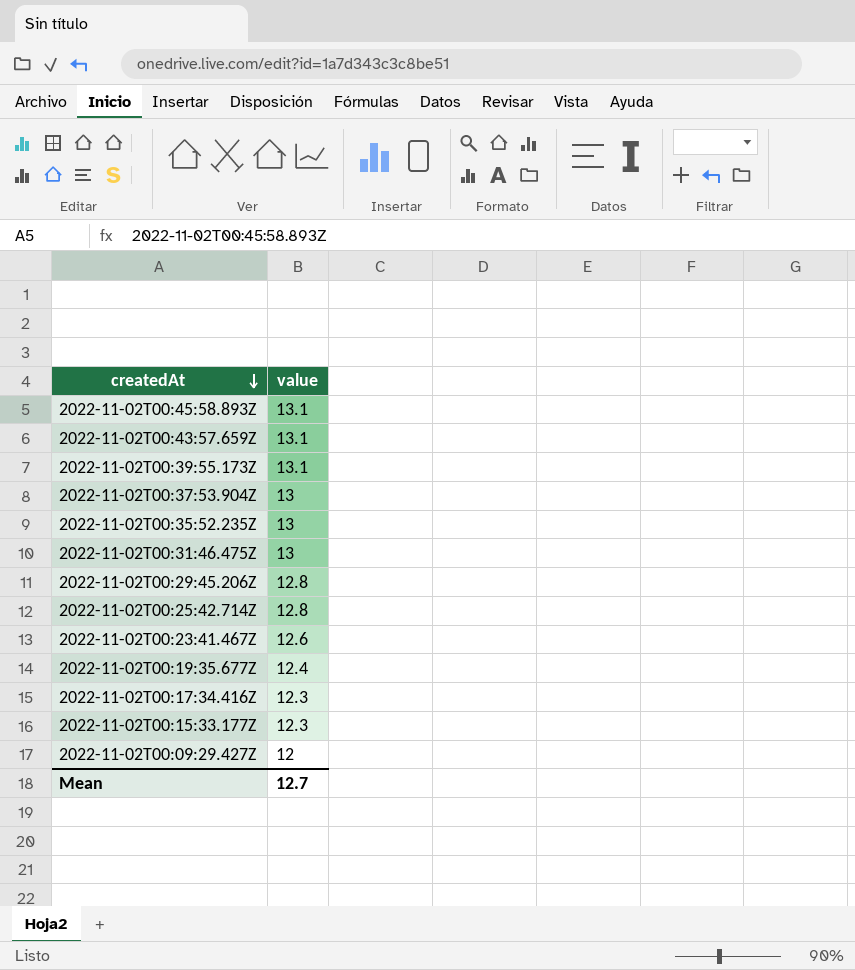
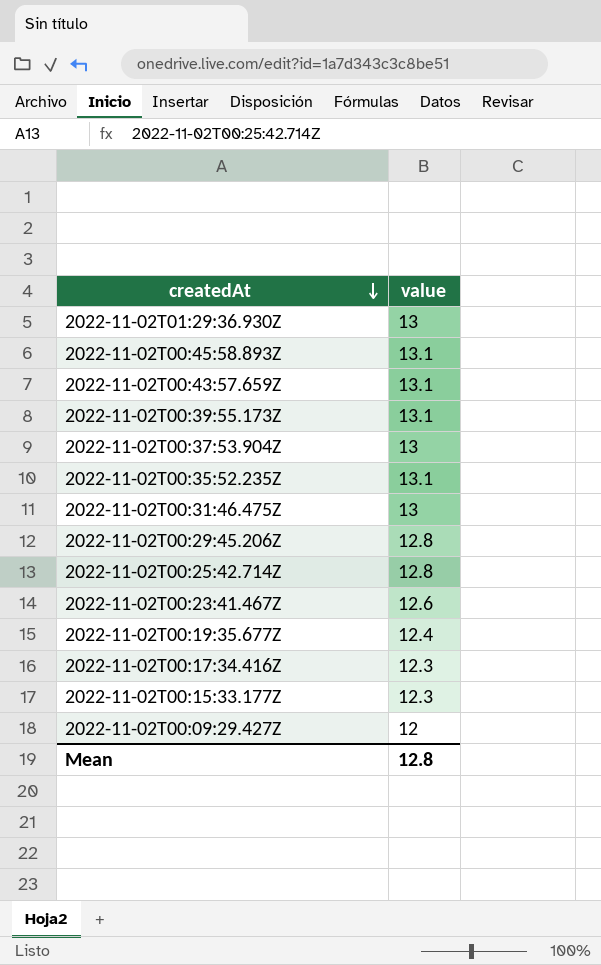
row 2022-11-02T01:29:36.930Z: none -> 13
2022-11-02T00:35:52.235Z | value: 13 -> 13.1
Mean | value: 12.7 -> 12.8

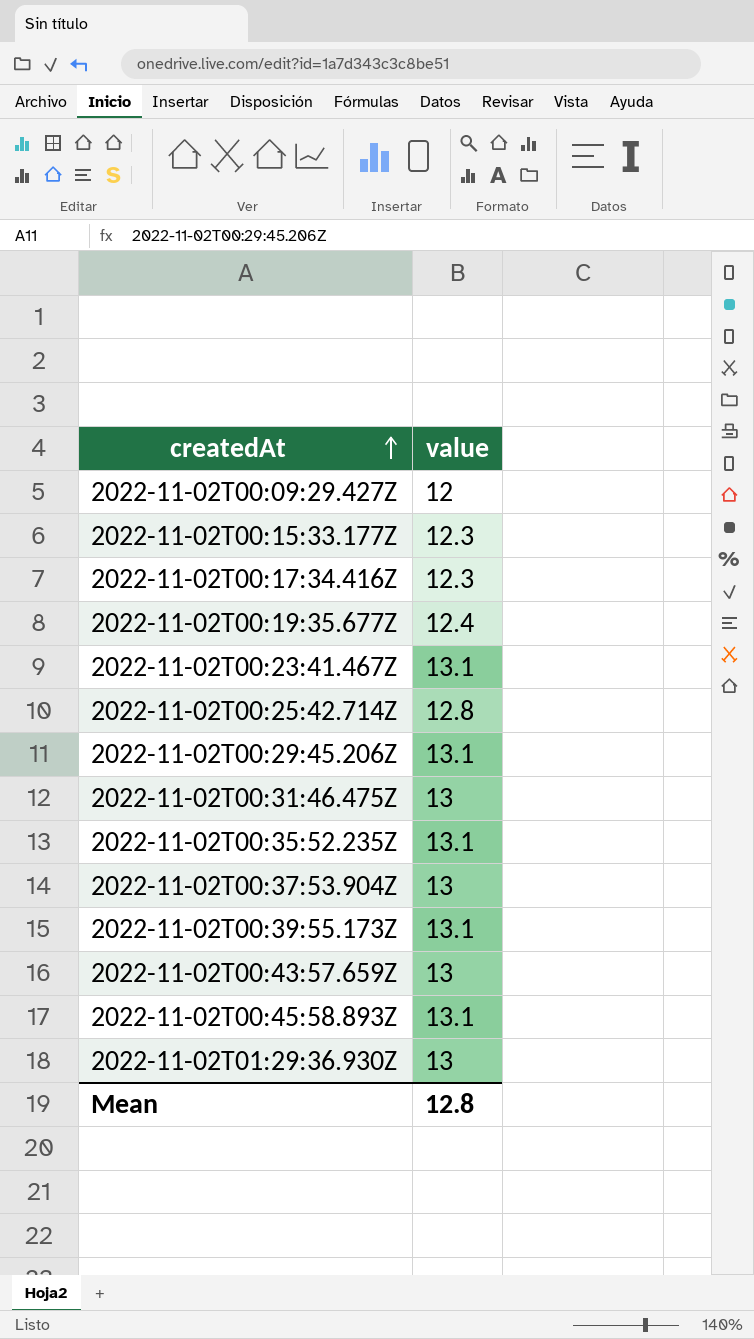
row order: createdAt descending -> createdAt ascending
2022-11-02T00:23:41.467Z | value: 12.6 -> 13.1
2022-11-02T00:29:45.206Z | value: 12.8 -> 13.1
2022-11-02T00:43:57.659Z | value: 13.1 -> 13

